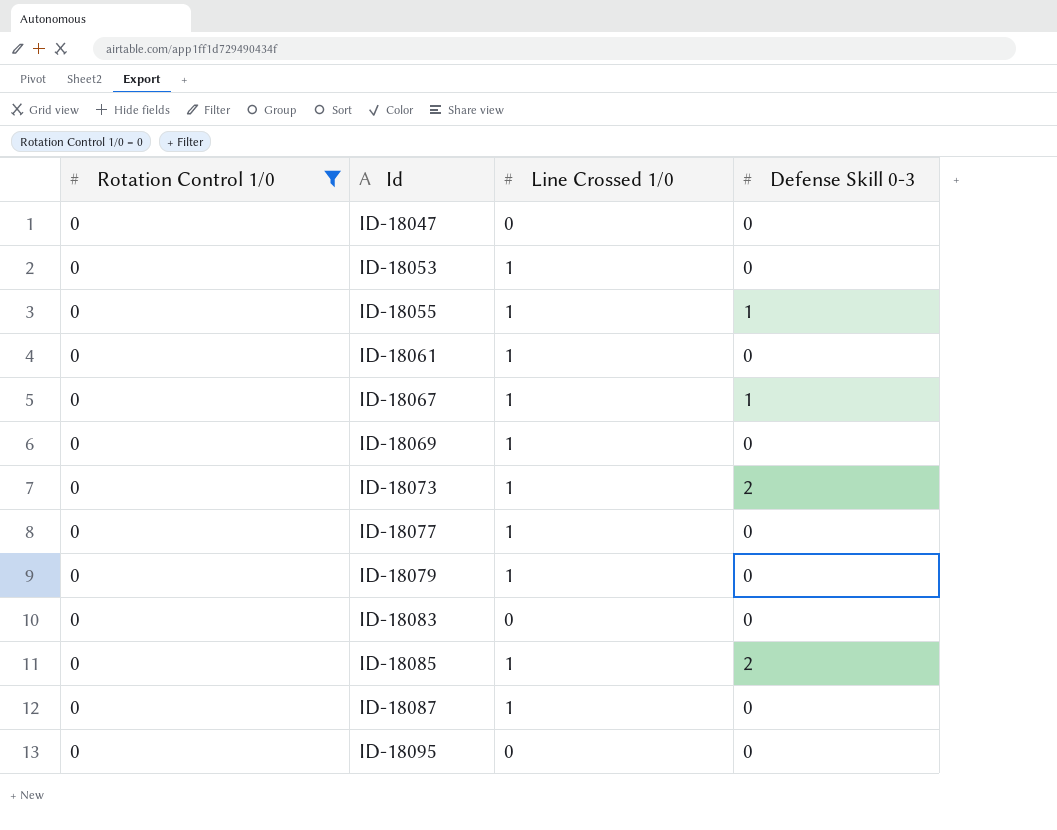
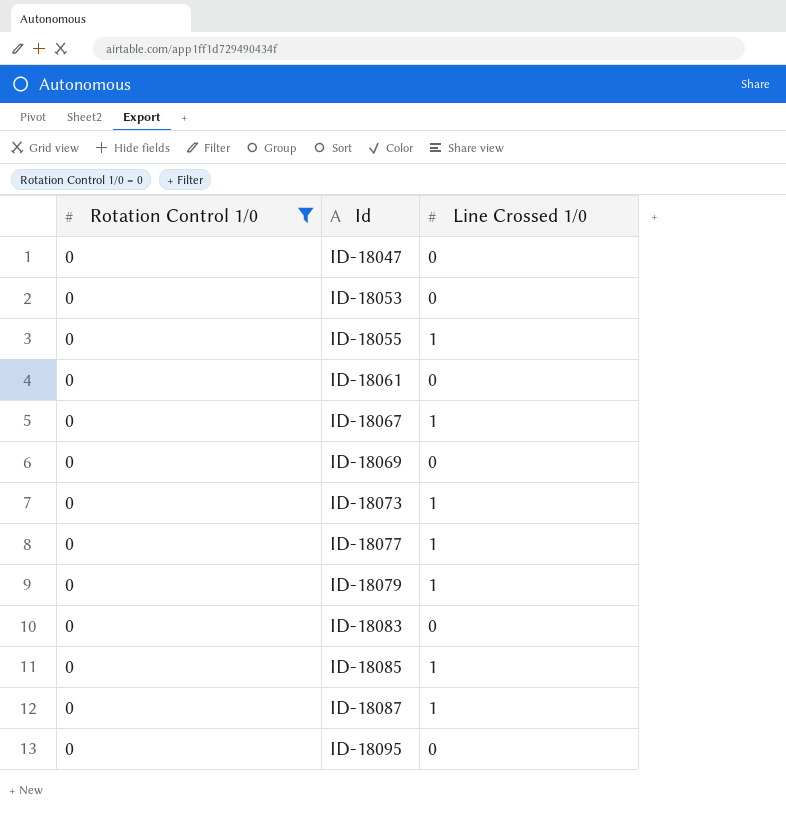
column Defense Skill 0-3 | position: 4 -> none
ID-18053 | Line Crossed 1/0: 1 -> 0
ID-18061 | Line Crossed 1/0: 1 -> 0
ID-18069 | Line Crossed 1/0: 1 -> 0

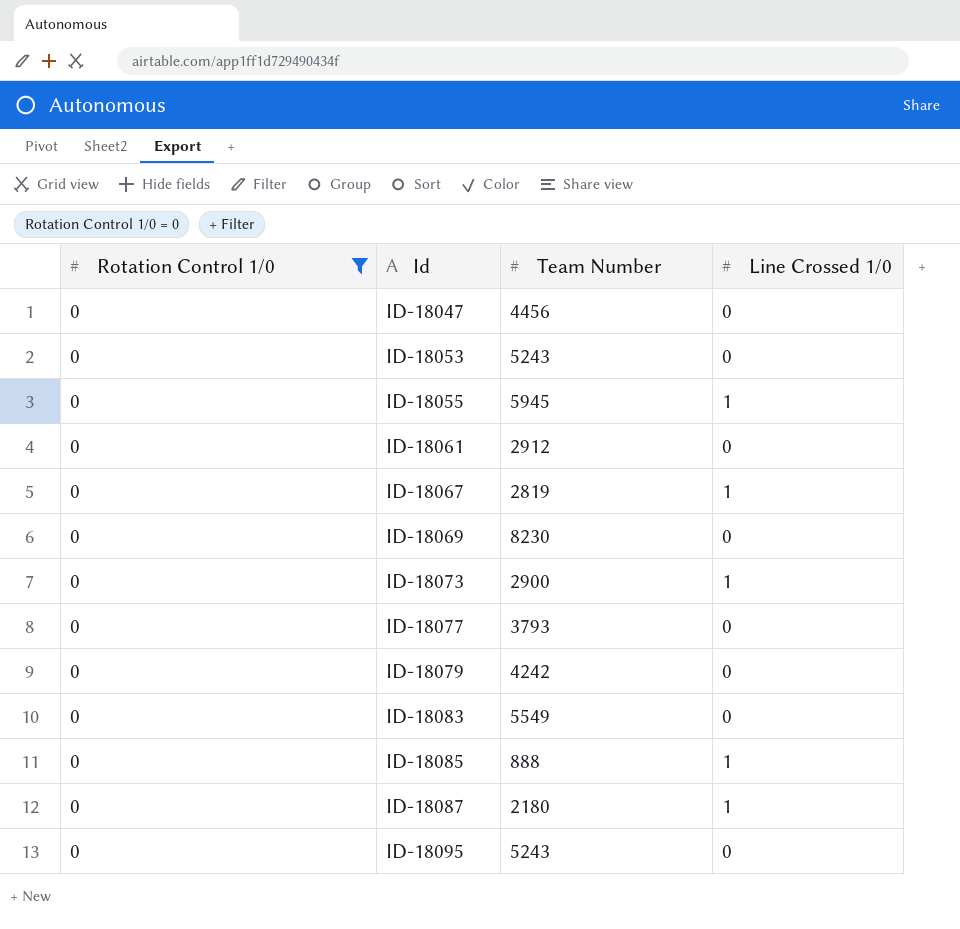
column Team Number | position: none -> 3
ID-18077 | Line Crossed 1/0: 1 -> 0
ID-18079 | Line Crossed 1/0: 1 -> 0

